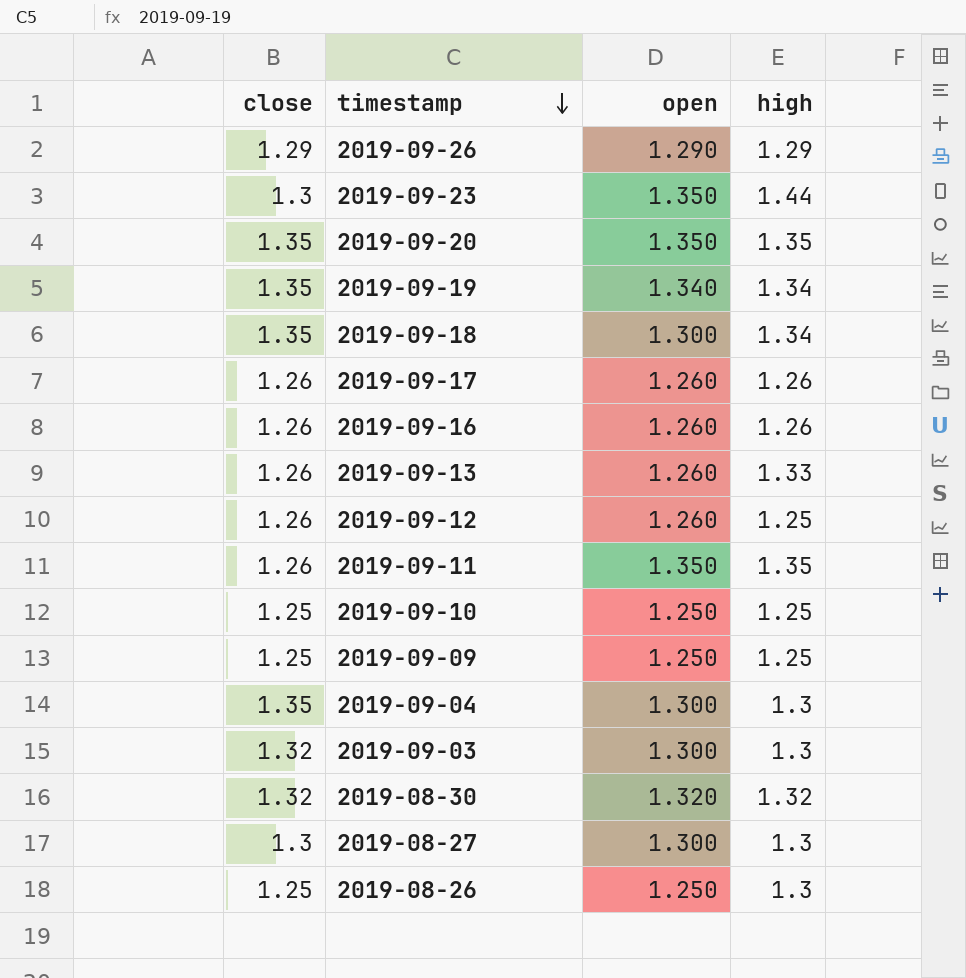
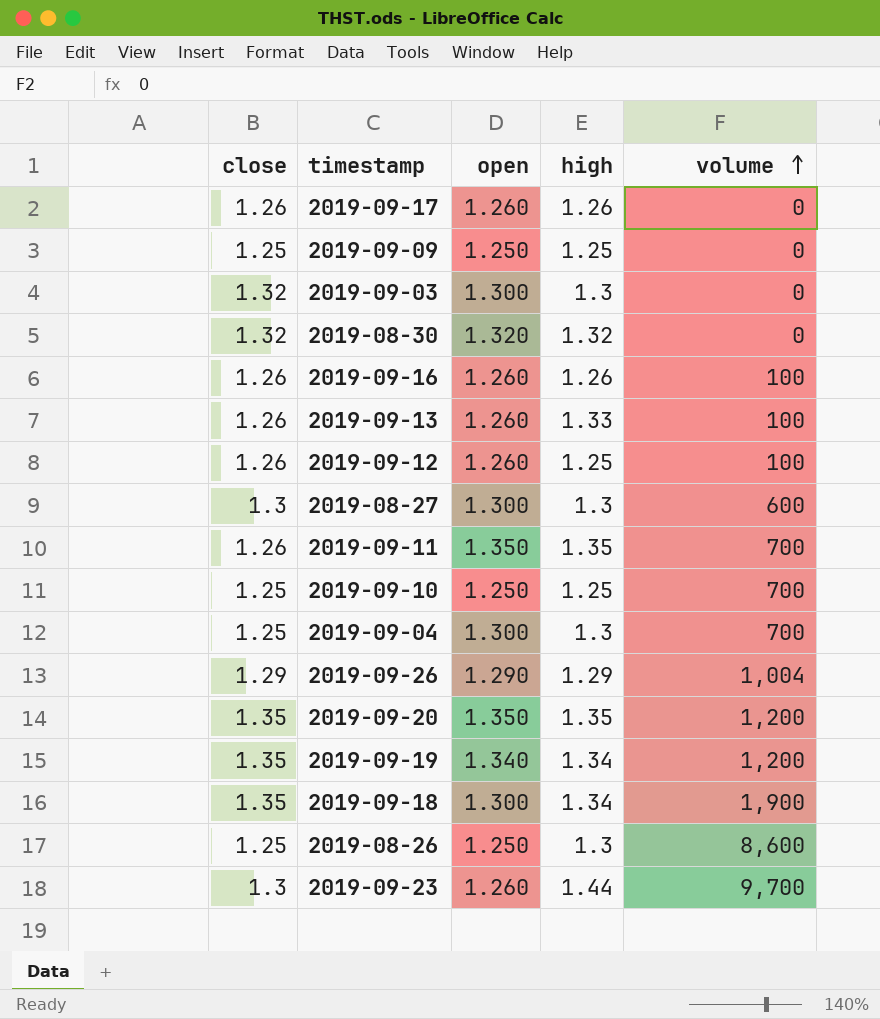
row order: timestamp descending -> volume ascending
column volume | position: none -> 5
2019-09-04 | close: 1.35 -> 1.25
2019-09-23 | open: 1.350 -> 1.260

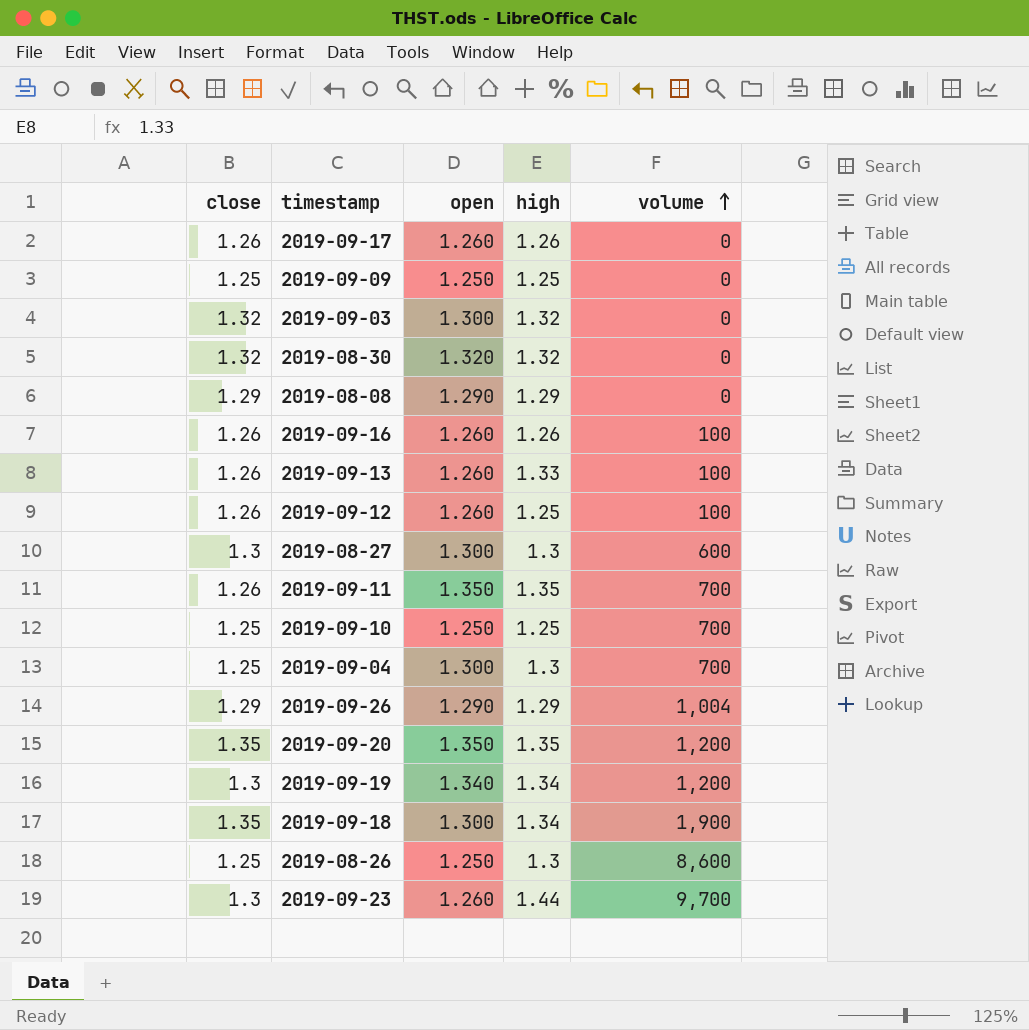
2019-09-03 | high: 1.3 -> 1.32
row 2019-08-08: none -> 1.29 | 1.290 | 1.29 | 0
2019-09-19 | close: 1.35 -> 1.3

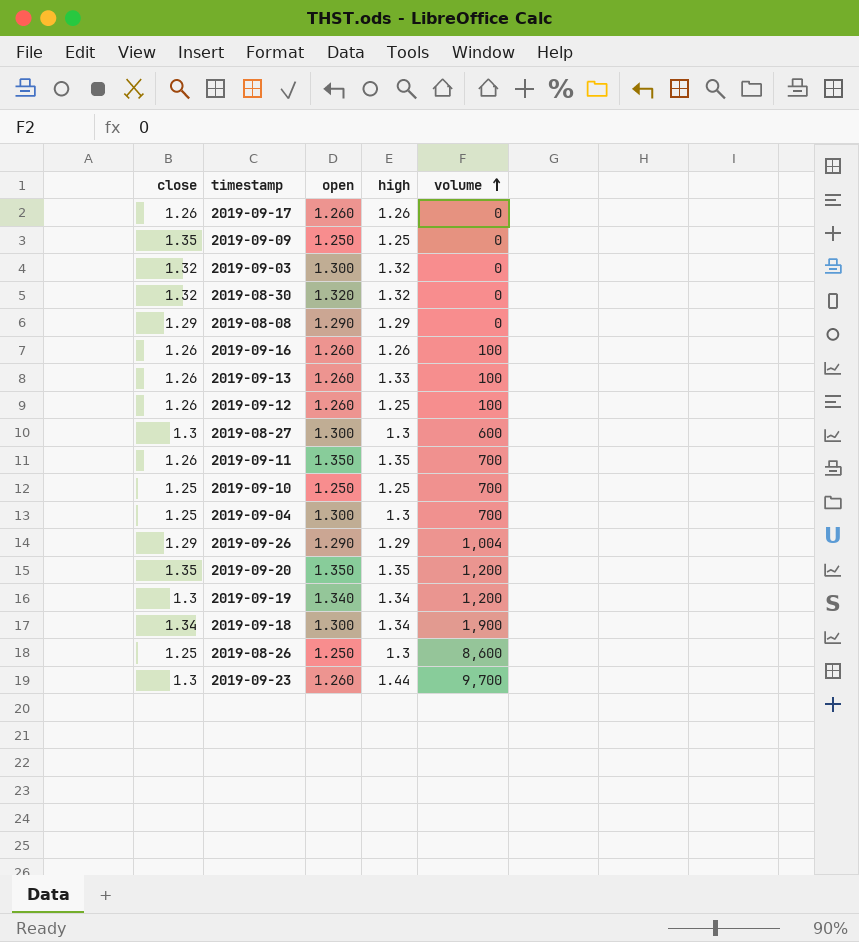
2019-09-09 | close: 1.25 -> 1.35
2019-09-18 | close: 1.35 -> 1.34

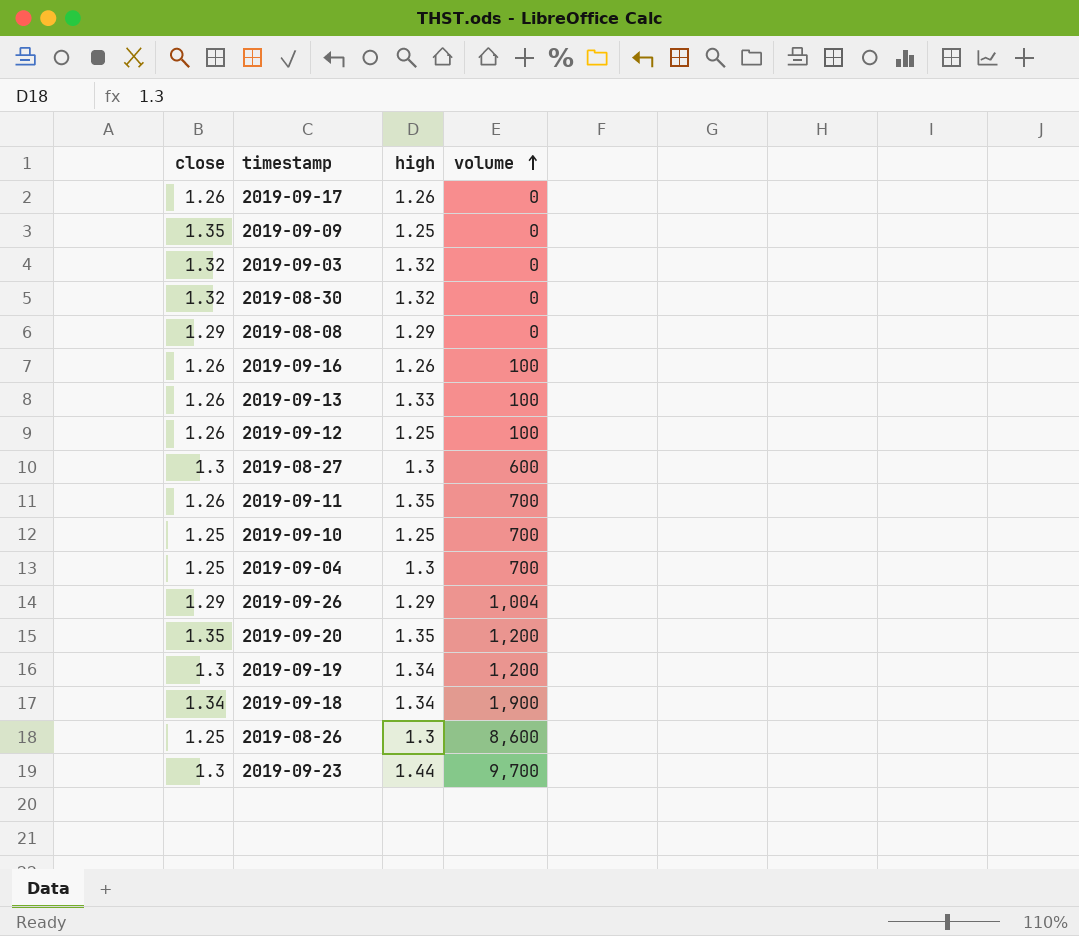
column open | position: 3 -> none

